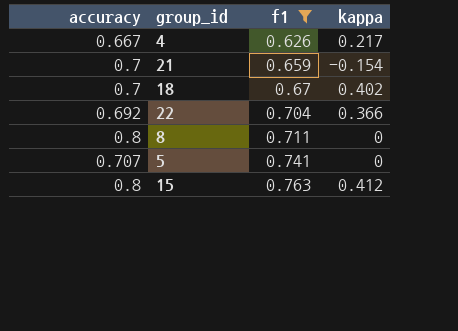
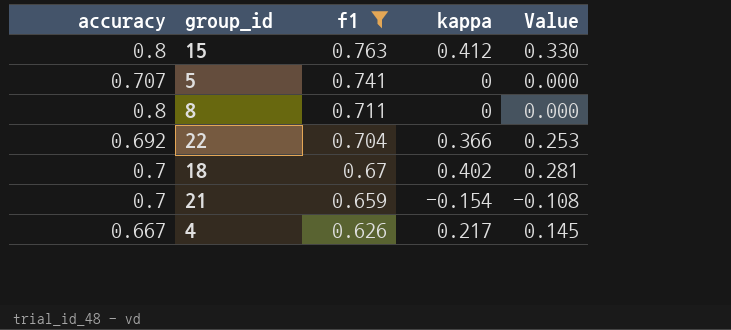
row order: f1 ascending -> f1 descending
column Value | formula: none -> [accuracy] * [kappa]

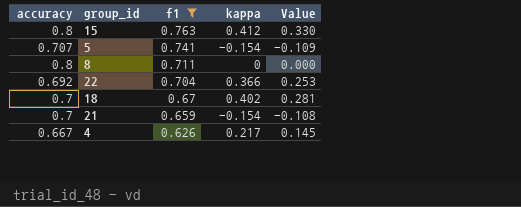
5 | kappa: 0 -> -0.154
5 | Value: 0.000 -> -0.109

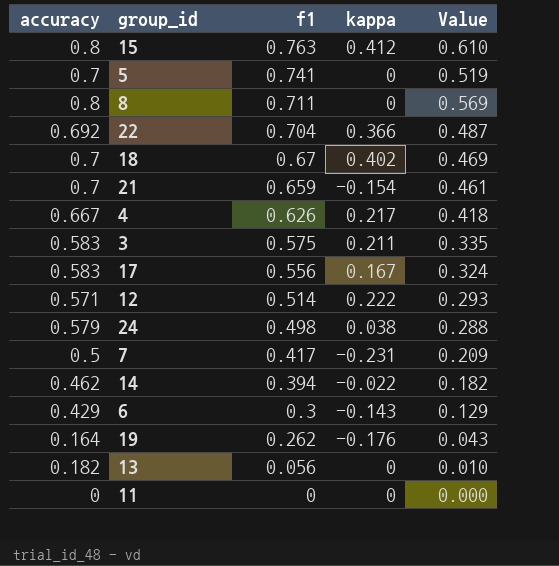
filter: f1 >= 0.626 -> none
column Value | formula: [accuracy] * [kappa] -> [accuracy] * [f1]
5 | accuracy: 0.707 -> 0.7
5 | kappa: -0.154 -> 0

